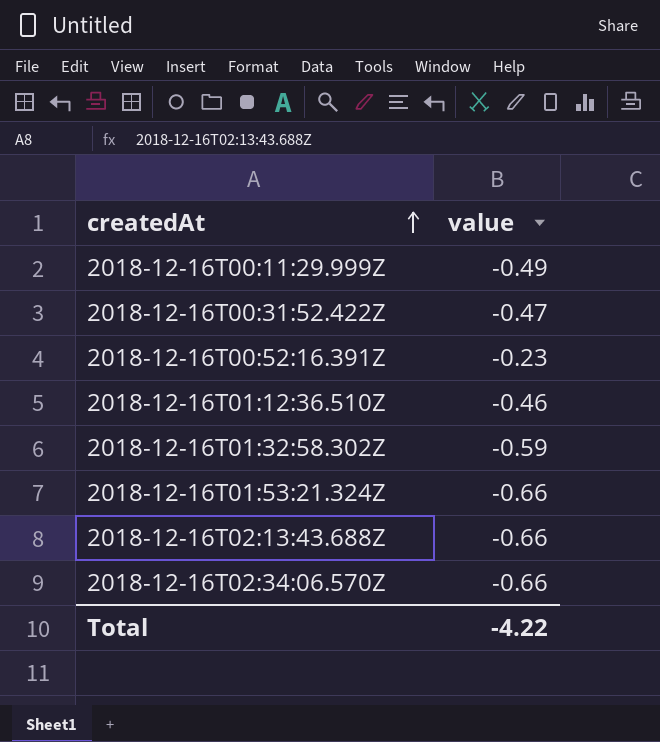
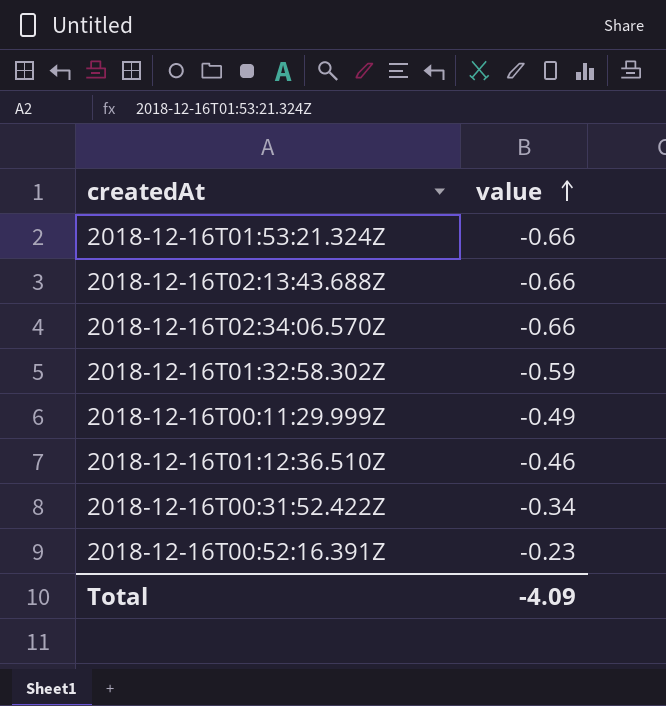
row order: createdAt ascending -> value ascending
2018-12-16T00:31:52.422Z | value: -0.47 -> -0.34
Total | value: -4.22 -> -4.09

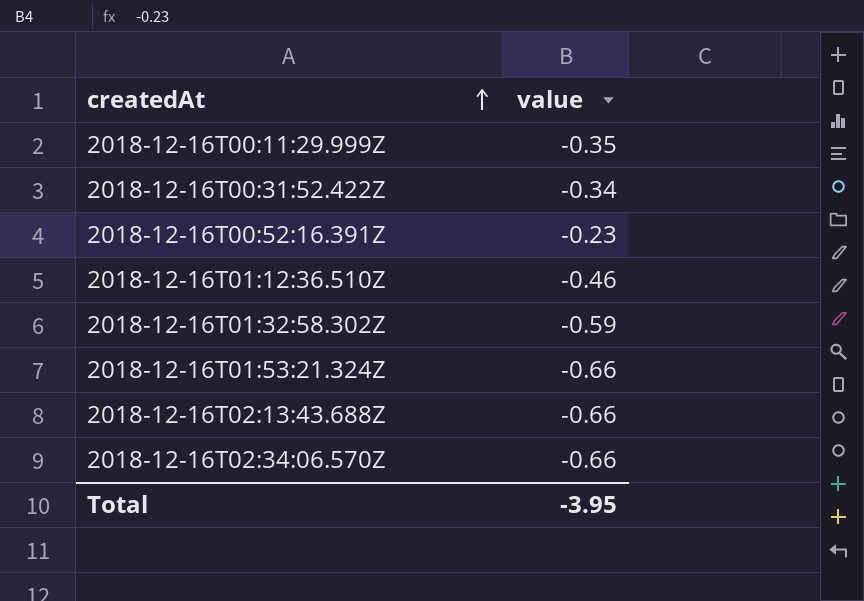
row order: value ascending -> createdAt ascending
2018-12-16T00:11:29.999Z | value: -0.49 -> -0.35
Total | value: -4.09 -> -3.95

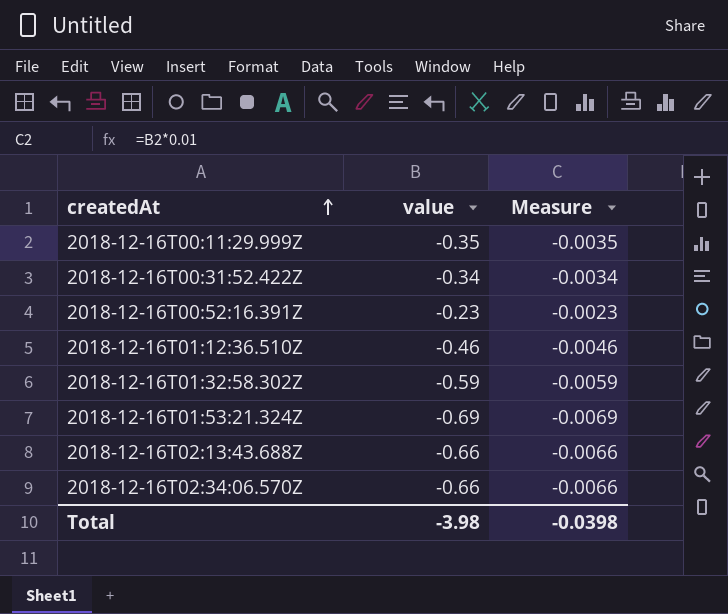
column Measure | formula: none -> [value] * 0.01
2018-12-16T01:53:21.324Z | value: -0.66 -> -0.69
Total | value: -3.95 -> -3.98

